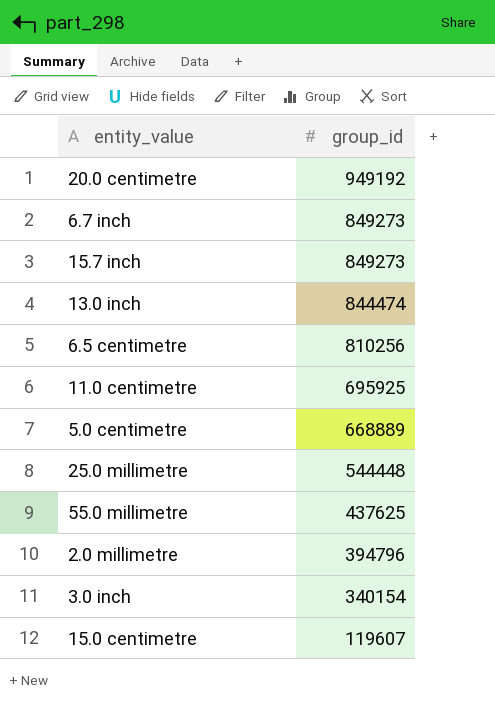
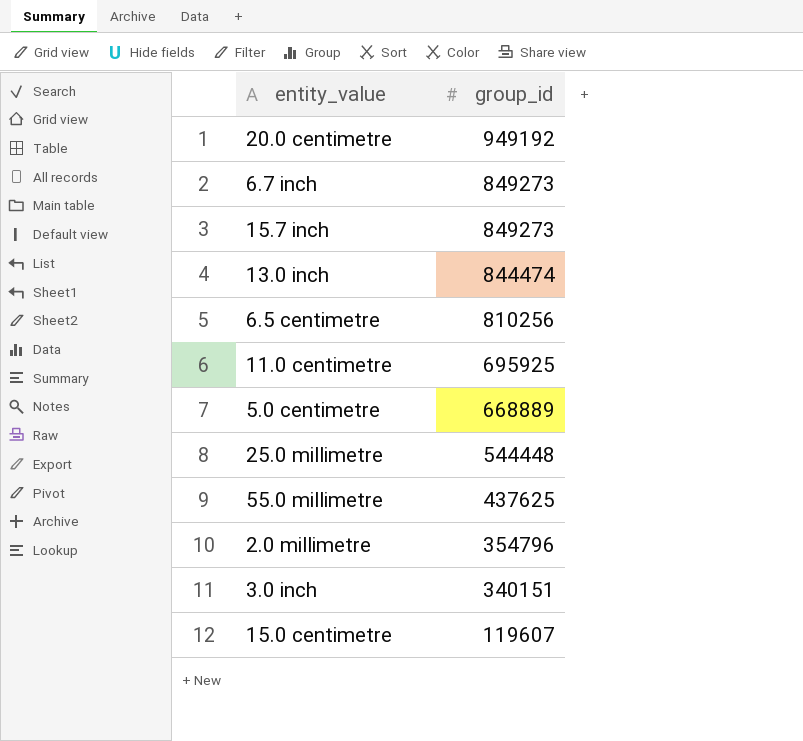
2.0 millimetre | group_id: 394796 -> 354796
3.0 inch | group_id: 340154 -> 340151

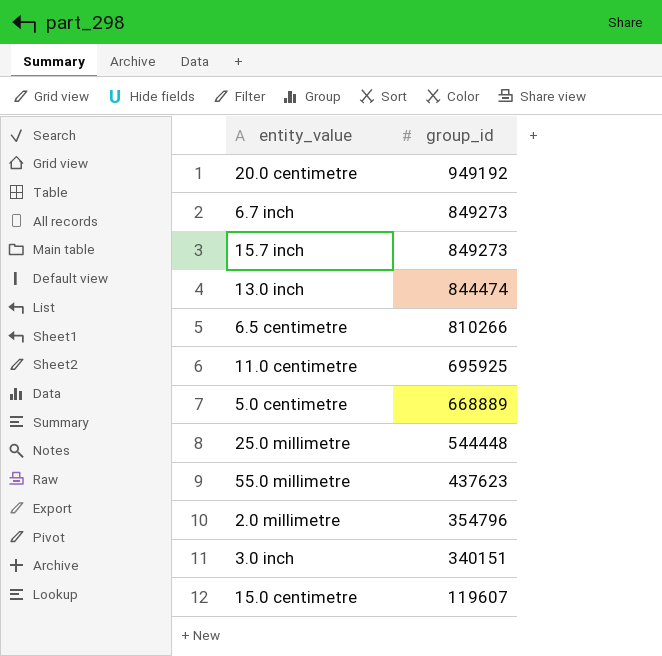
6.5 centimetre | group_id: 810256 -> 810266
55.0 millimetre | group_id: 437625 -> 437623

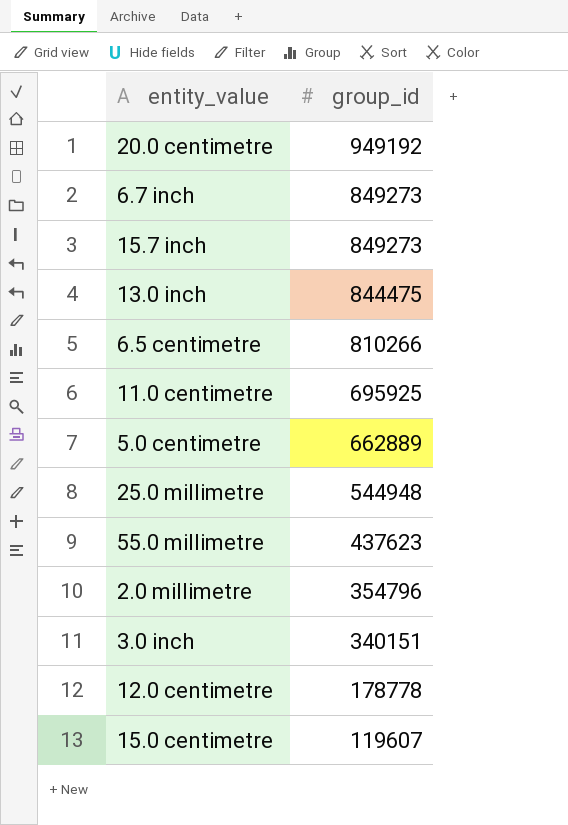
13.0 inch | group_id: 844474 -> 844475
5.0 centimetre | group_id: 668889 -> 662889
25.0 millimetre | group_id: 544448 -> 544948
row 12.0 centimetre: none -> 178778

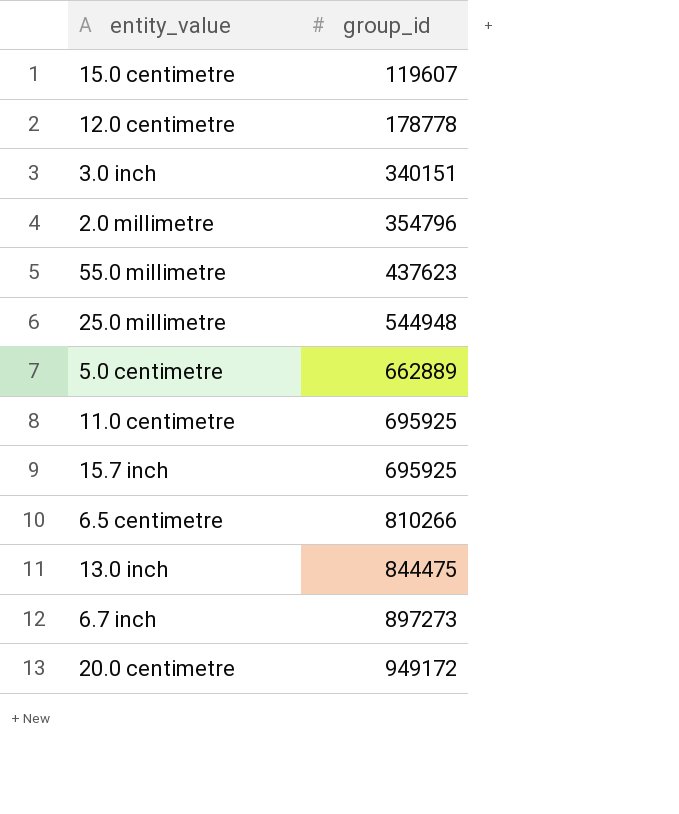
row order: group_id descending -> group_id ascending
15.7 inch | group_id: 849273 -> 695925
6.7 inch | group_id: 849273 -> 897273
20.0 centimetre | group_id: 949192 -> 949172

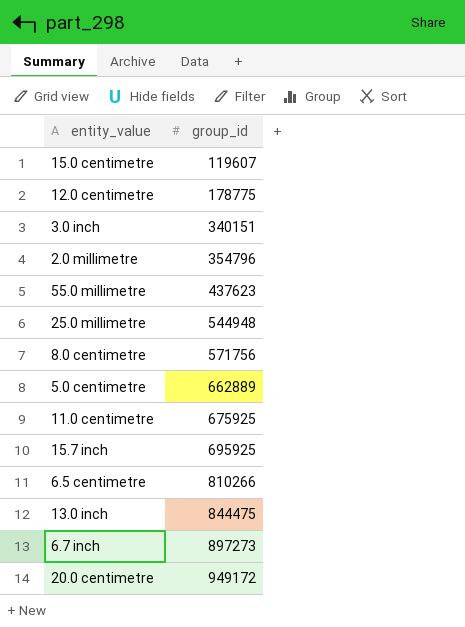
12.0 centimetre | group_id: 178778 -> 178775
row 8.0 centimetre: none -> 571756
11.0 centimetre | group_id: 695925 -> 675925

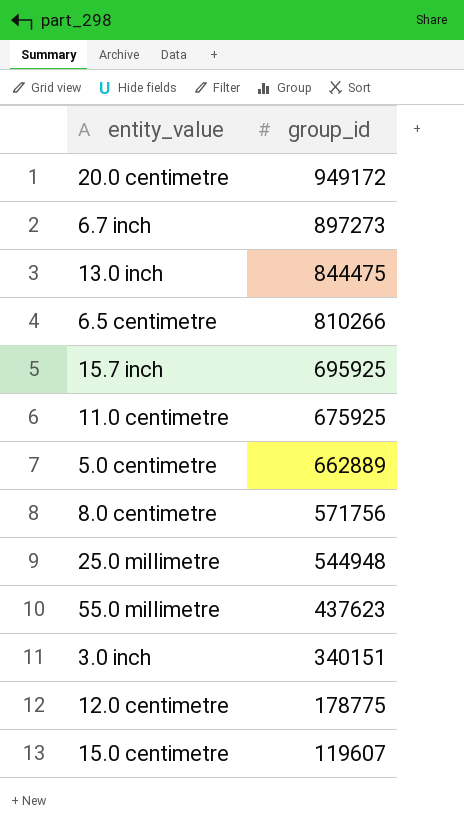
row order: group_id ascending -> group_id descending
row 2.0 millimetre: 354796 -> none

